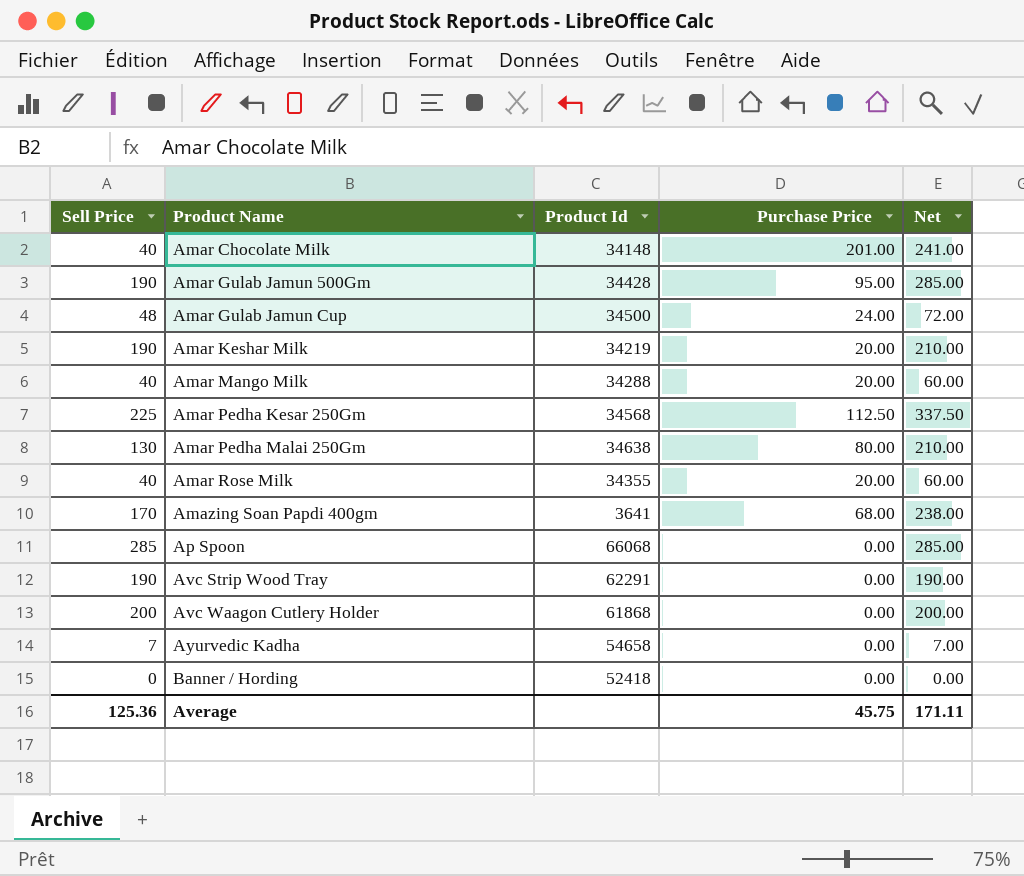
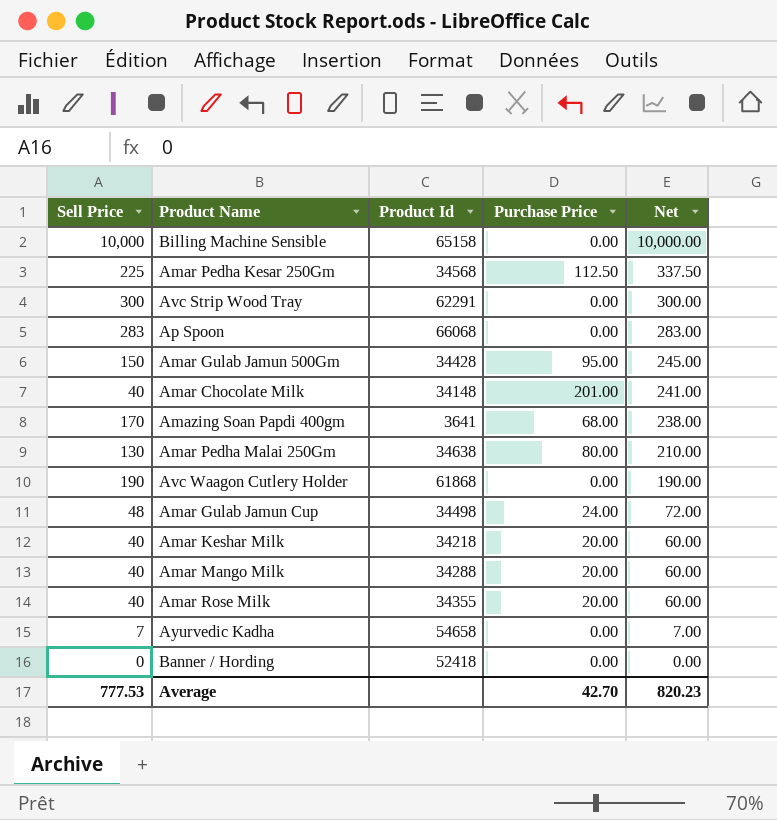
row order: Product Name ascending -> Net descending
row Billing Machine Sensible: none -> 10,000 | 65158 | 0.00 | 10,000.00
Avc Strip Wood Tray | Sell Price: 190 -> 300
Avc Strip Wood Tray | Net: 190.00 -> 300.00
Ap Spoon | Sell Price: 285 -> 283
Ap Spoon | Net: 285.00 -> 283.00
Amar Gulab Jamun 500Gm | Sell Price: 190 -> 150
Amar Gulab Jamun 500Gm | Net: 285.00 -> 245.00
Avc Waagon Cutlery Holder | Sell Price: 200 -> 190
Avc Waagon Cutlery Holder | Net: 200.00 -> 190.00
Amar Gulab Jamun Cup | Product Id: 34500 -> 34498
Amar Keshar Milk | Sell Price: 190 -> 40
Amar Keshar Milk | Product Id: 34219 -> 34218
Amar Keshar Milk | Net: 210.00 -> 60.00
Average | Sell Price: 125.36 -> 777.53
Average | Purchase Price: 45.75 -> 42.70
Average | Net: 171.11 -> 820.23

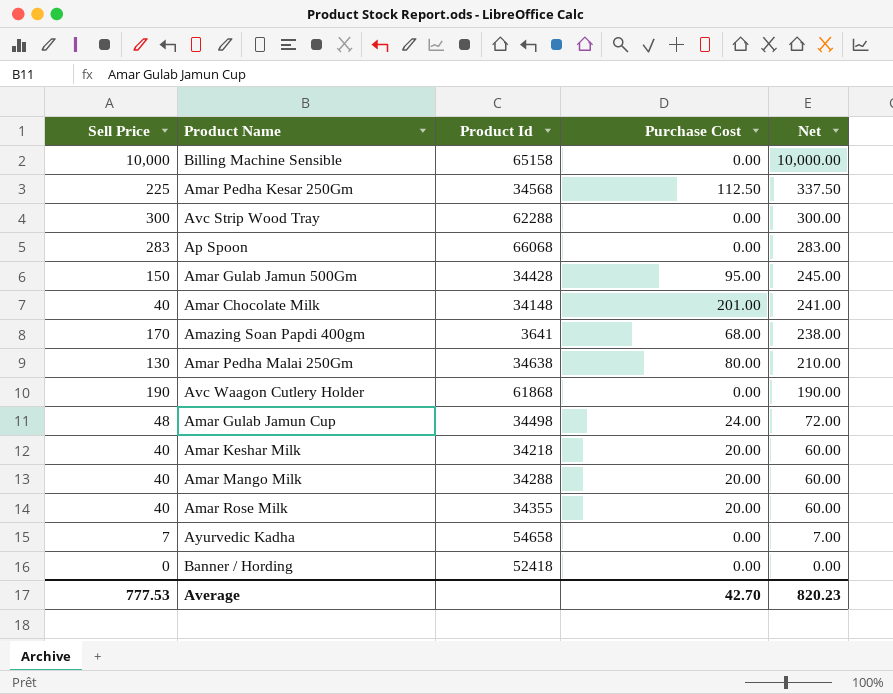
column name: Purchase Price -> Purchase Cost
Avc Strip Wood Tray | Product Id: 62291 -> 62288

